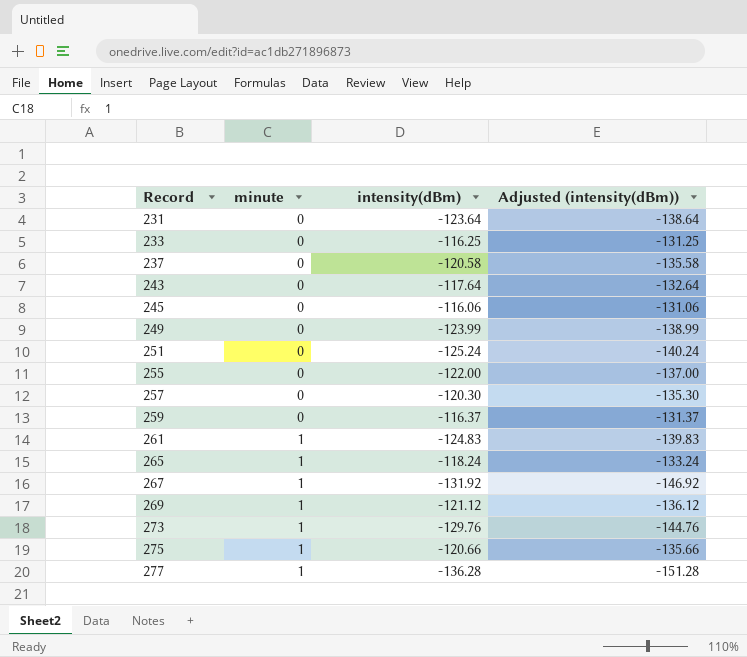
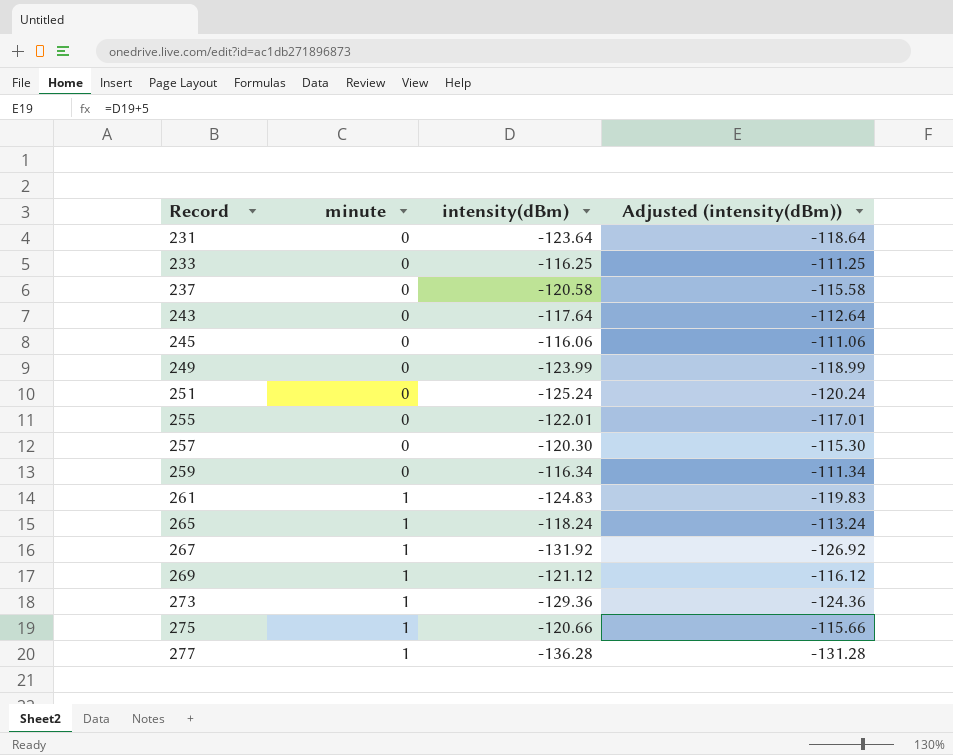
column Adjusted (intensity(dBm)) | formula: [intensity(dBm)] - 15 -> [intensity(dBm)] + 5
255 | intensity(dBm): -122.00 -> -122.01
259 | intensity(dBm): -116.37 -> -116.34
273 | intensity(dBm): -129.76 -> -129.36

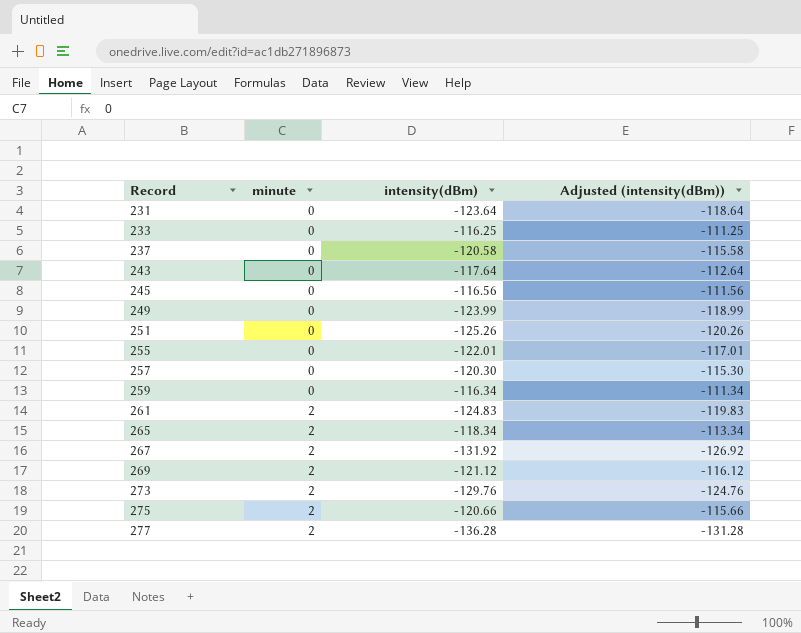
245 | intensity(dBm): -116.06 -> -116.56
245 | Adjusted (intensity(dBm)): -111.06 -> -111.56
251 | intensity(dBm): -125.24 -> -125.26
251 | Adjusted (intensity(dBm)): -120.24 -> -120.26
261 | minute: 1 -> 2
265 | minute: 1 -> 2
265 | intensity(dBm): -118.24 -> -118.34
265 | Adjusted (intensity(dBm)): -113.24 -> -113.34
267 | minute: 1 -> 2
269 | minute: 1 -> 2
273 | minute: 1 -> 2
273 | intensity(dBm): -129.36 -> -129.76
273 | Adjusted (intensity(dBm)): -124.36 -> -124.76
275 | minute: 1 -> 2
277 | minute: 1 -> 2

